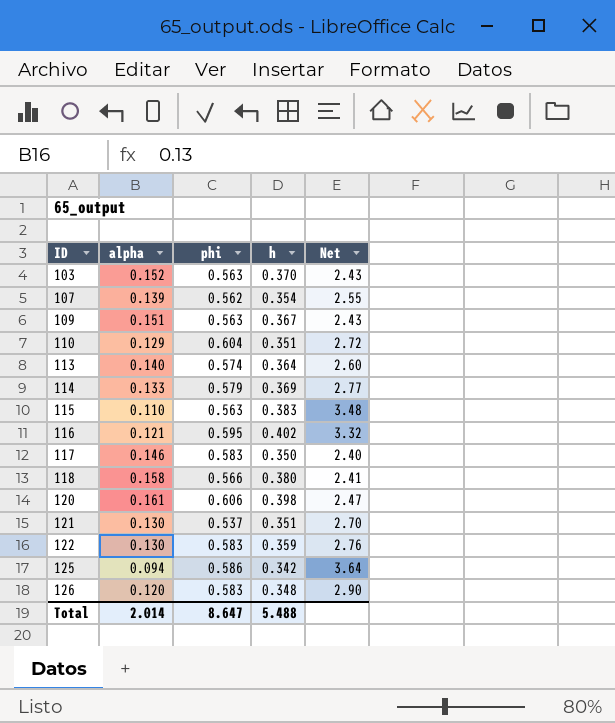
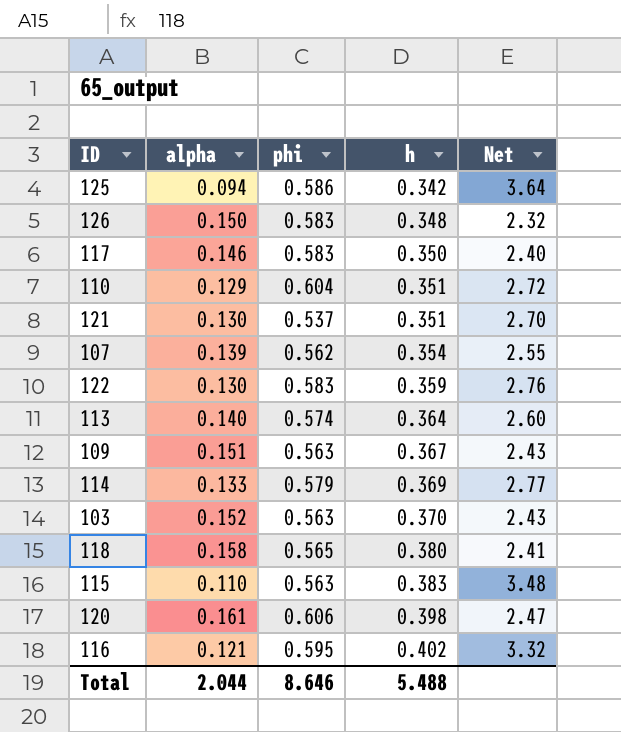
row order: ID ascending -> h ascending
126 | alpha: 0.120 -> 0.150
126 | Net: 2.90 -> 2.32
118 | phi: 0.566 -> 0.565
Total | alpha: 2.014 -> 2.044
Total | phi: 8.647 -> 8.646

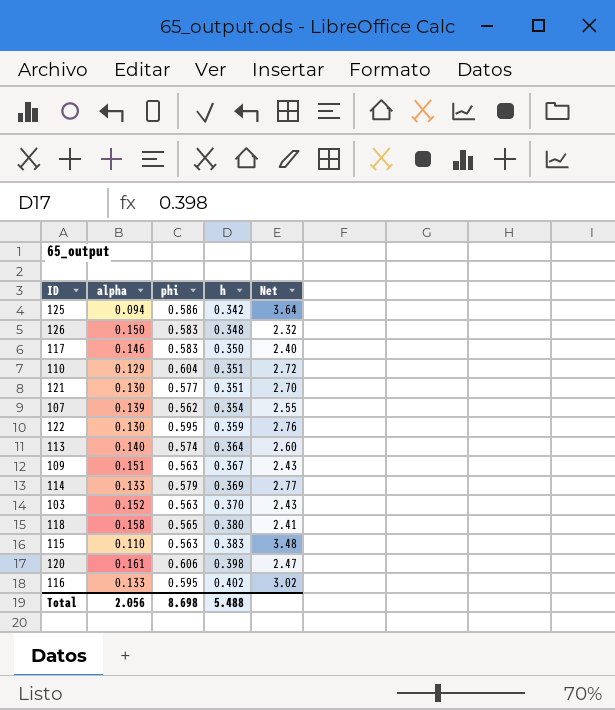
121 | phi: 0.537 -> 0.577
122 | phi: 0.583 -> 0.595
116 | alpha: 0.121 -> 0.133
116 | Net: 3.32 -> 3.02
Total | alpha: 2.044 -> 2.056
Total | phi: 8.646 -> 8.698

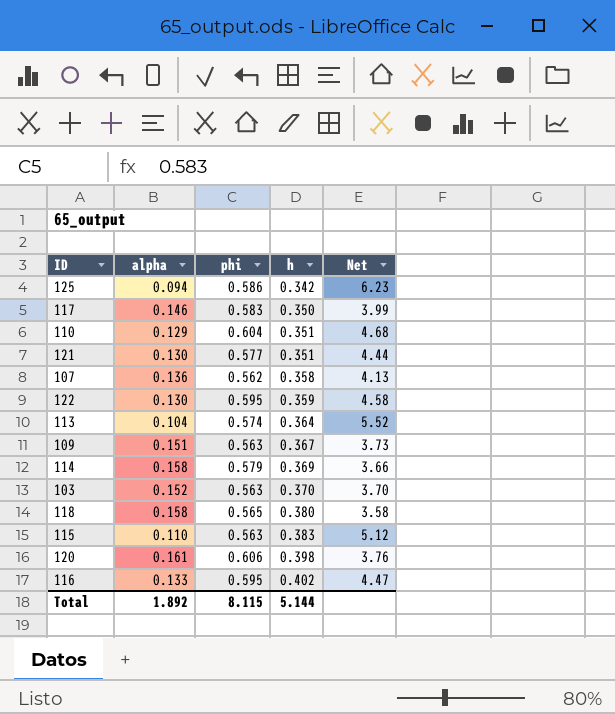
column Net | formula: [h] / [alpha] -> [phi] / [alpha]
row 126: 0.150 | 0.583 | 0.348 | 2.32 -> none
107 | alpha: 0.139 -> 0.136
107 | h: 0.354 -> 0.358
113 | alpha: 0.140 -> 0.104
114 | alpha: 0.133 -> 0.158
Total | alpha: 2.056 -> 1.892
Total | phi: 8.698 -> 8.115
Total | h: 5.488 -> 5.144

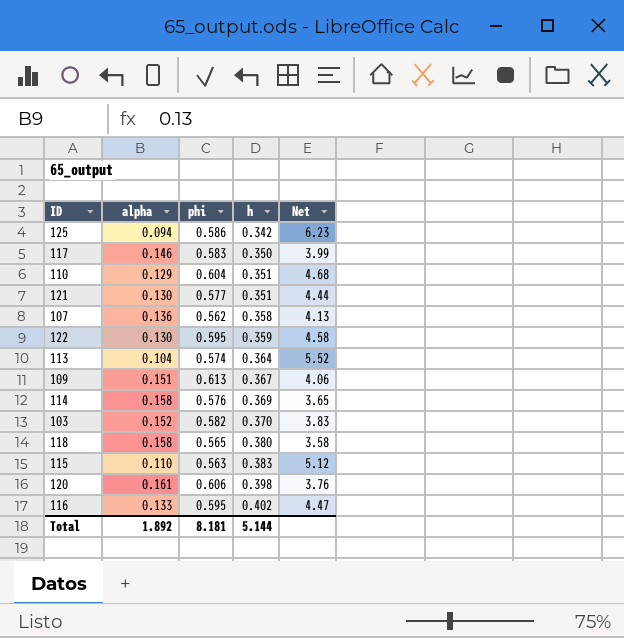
109 | phi: 0.563 -> 0.613
109 | Net: 3.73 -> 4.06
114 | phi: 0.579 -> 0.576
114 | Net: 3.66 -> 3.65
103 | phi: 0.563 -> 0.582
103 | Net: 3.70 -> 3.83
Total | phi: 8.115 -> 8.181

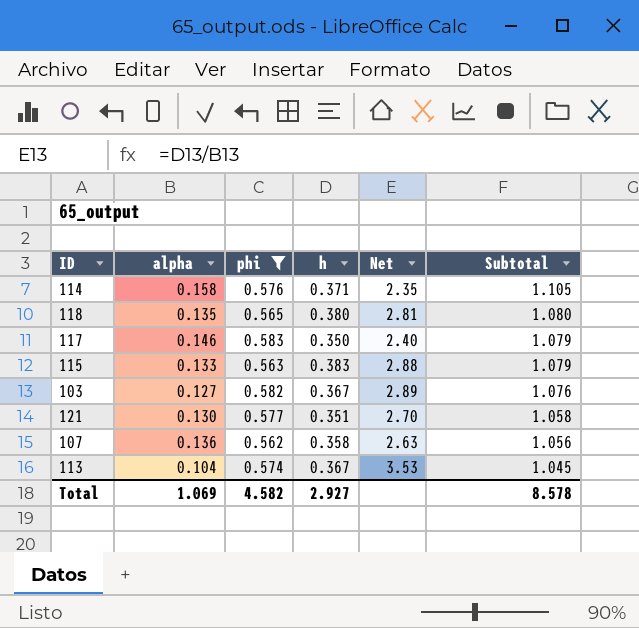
filter: none -> phi <= 0.583
row order: h ascending -> Subtotal descending
column Net | formula: [phi] / [alpha] -> [h] / [alpha]
column Subtotal | formula: none -> [alpha] + [phi] + [h]
114 | h: 0.369 -> 0.371
118 | alpha: 0.158 -> 0.135
115 | alpha: 0.110 -> 0.133
103 | alpha: 0.152 -> 0.127
103 | h: 0.370 -> 0.367
113 | h: 0.364 -> 0.367
Total | alpha: 1.892 -> 1.069
Total | phi: 8.181 -> 4.582
Total | h: 5.144 -> 2.927

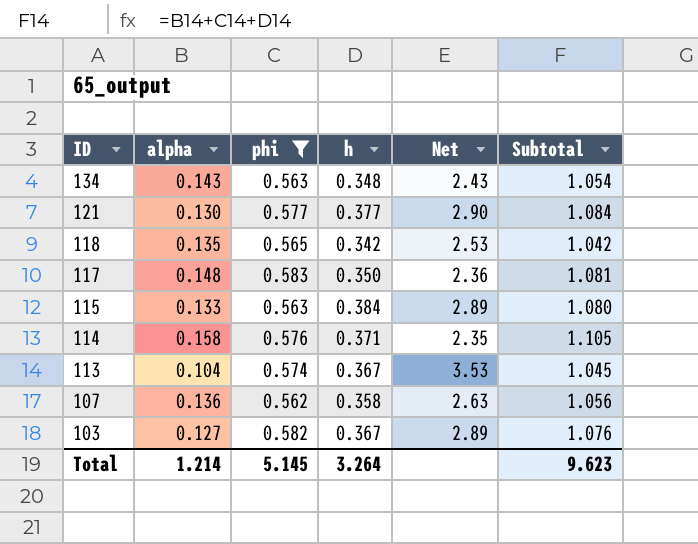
row order: Subtotal descending -> ID descending
row 134: none -> 0.143 | 0.563 | 0.348 | 2.43 | 1.054
121 | h: 0.351 -> 0.377
121 | Net: 2.70 -> 2.90
121 | Subtotal: 1.058 -> 1.084
118 | h: 0.380 -> 0.342
118 | Net: 2.81 -> 2.53
118 | Subtotal: 1.080 -> 1.042
117 | alpha: 0.146 -> 0.148
117 | Net: 2.40 -> 2.36
117 | Subtotal: 1.079 -> 1.081
115 | h: 0.383 -> 0.384
115 | Net: 2.88 -> 2.89
115 | Subtotal: 1.079 -> 1.080
Total | alpha: 1.069 -> 1.214
Total | phi: 4.582 -> 5.145
Total | h: 2.927 -> 3.264
Total | Subtotal: 8.578 -> 9.623

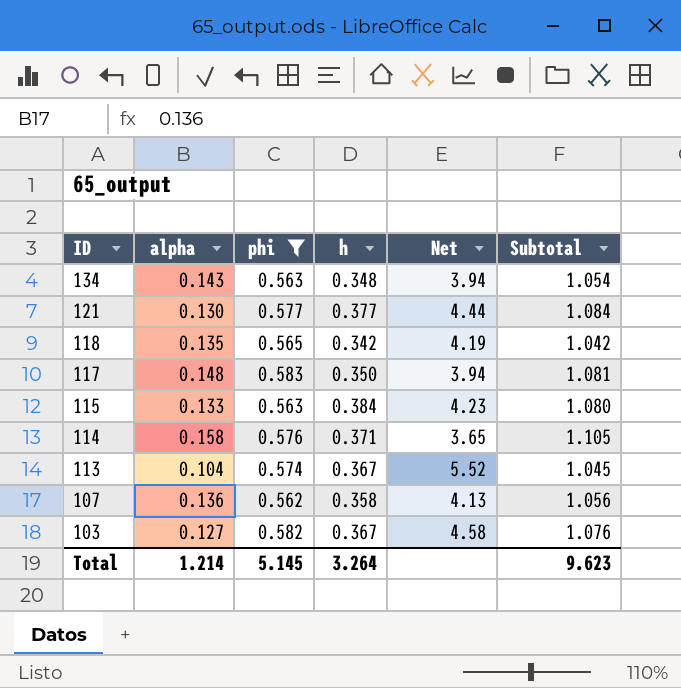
column Net | formula: [h] / [alpha] -> [phi] / [alpha]

